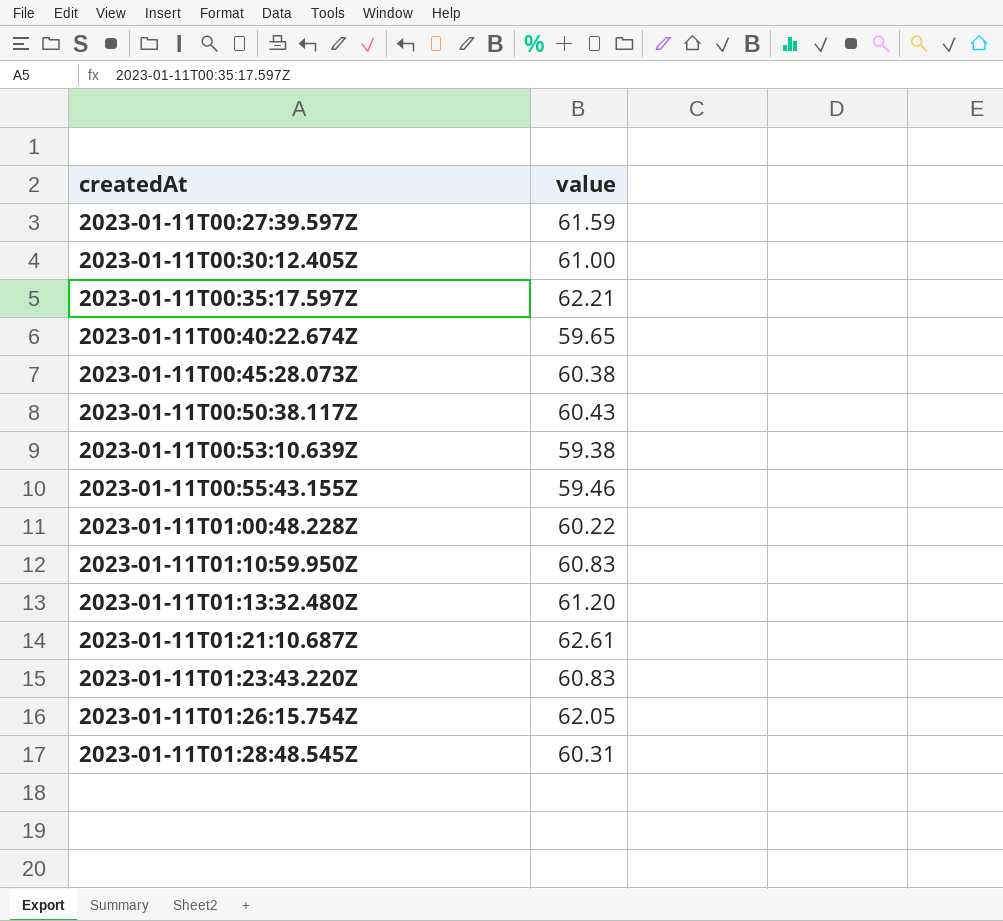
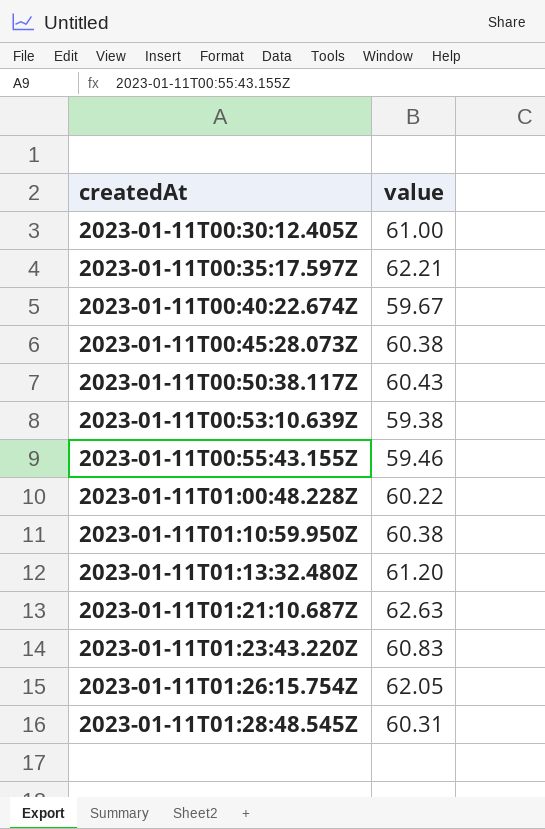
row 2023-01-11T00:27:39.597Z: 61.59 -> none
2023-01-11T00:40:22.674Z | value: 59.65 -> 59.67
2023-01-11T01:10:59.950Z | value: 60.83 -> 60.38
2023-01-11T01:21:10.687Z | value: 62.61 -> 62.63

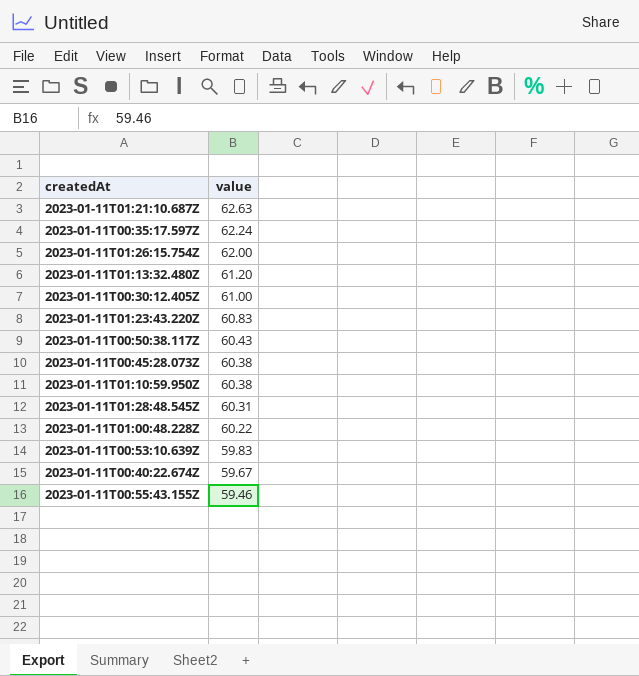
row order: createdAt ascending -> value descending
2023-01-11T00:35:17.597Z | value: 62.21 -> 62.24
2023-01-11T01:26:15.754Z | value: 62.05 -> 62.00
2023-01-11T00:53:10.639Z | value: 59.38 -> 59.83

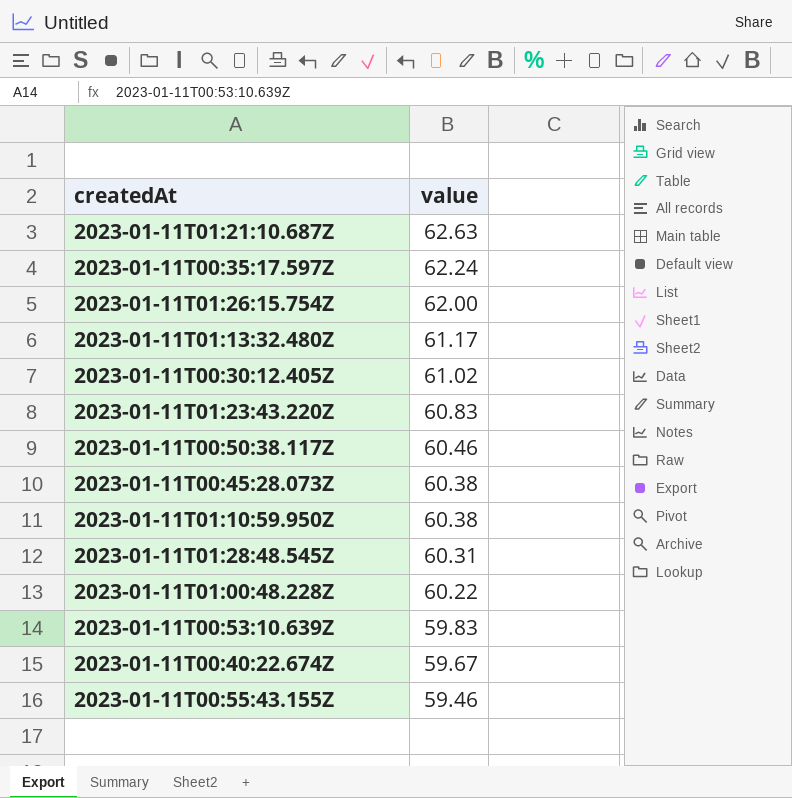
2023-01-11T01:13:32.480Z | value: 61.20 -> 61.17
2023-01-11T00:30:12.405Z | value: 61.00 -> 61.02
2023-01-11T00:50:38.117Z | value: 60.43 -> 60.46

